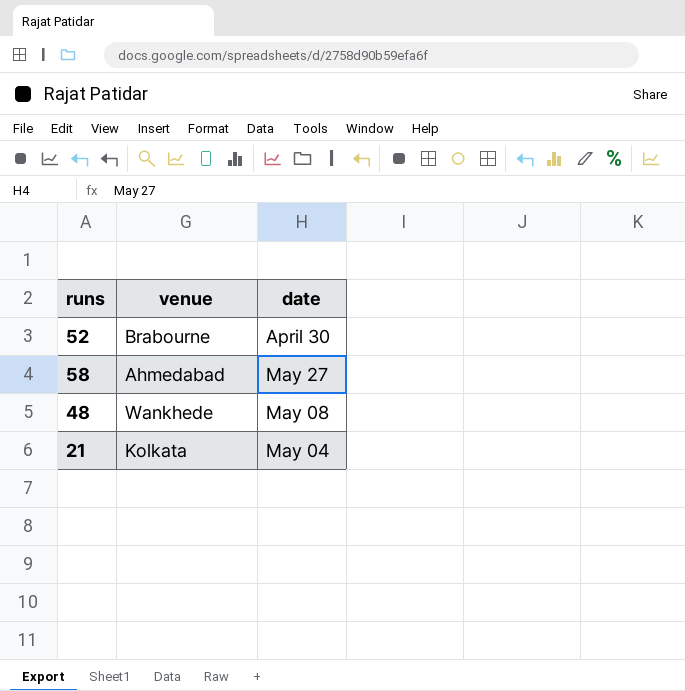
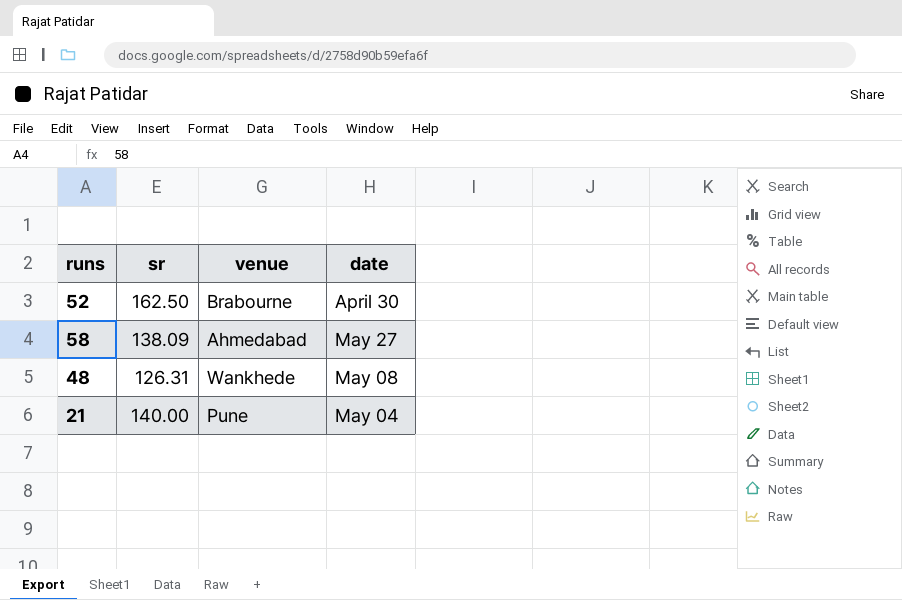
column sr | position: none -> 2
21 | venue: Kolkata -> Pune

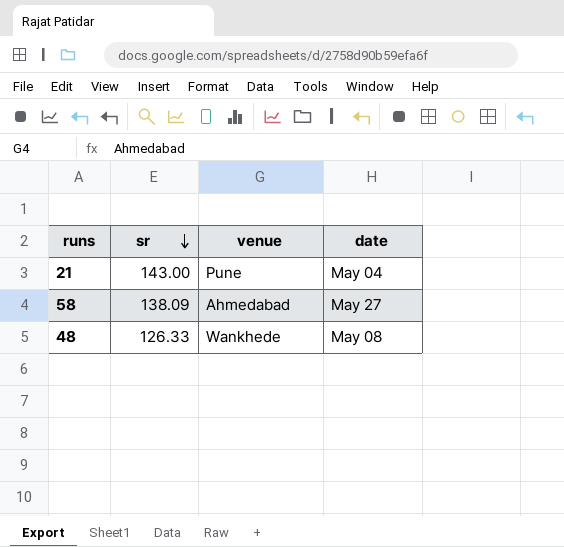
row order: none -> sr descending
row 52: 162.50 | Brabourne | April 30 -> none
21 | sr: 140.00 -> 143.00
48 | sr: 126.31 -> 126.33

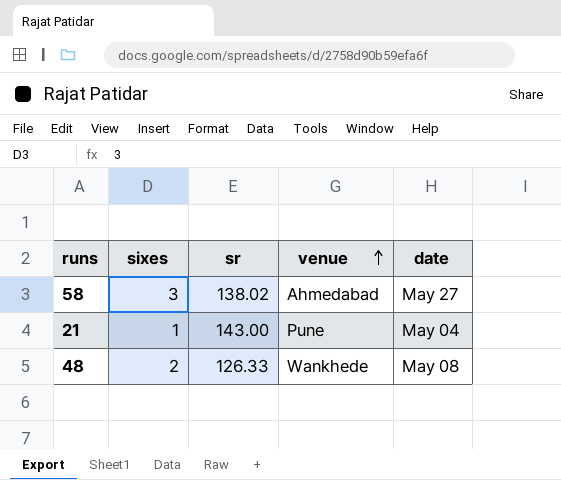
row order: sr descending -> venue ascending
column sixes | position: none -> 2
58 | sr: 138.09 -> 138.02

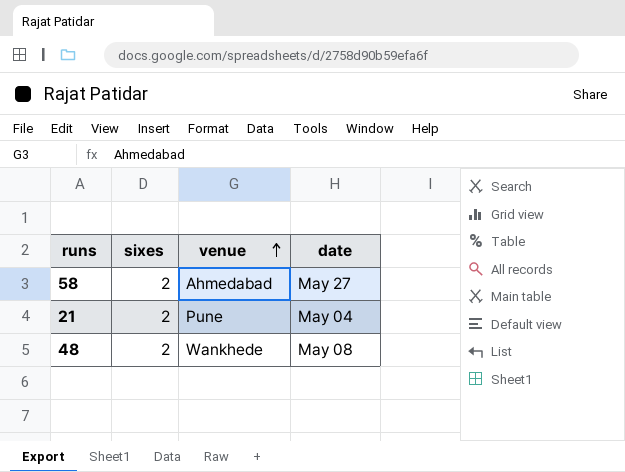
column sr | position: 3 -> none
58 | sixes: 3 -> 2
21 | sixes: 1 -> 2

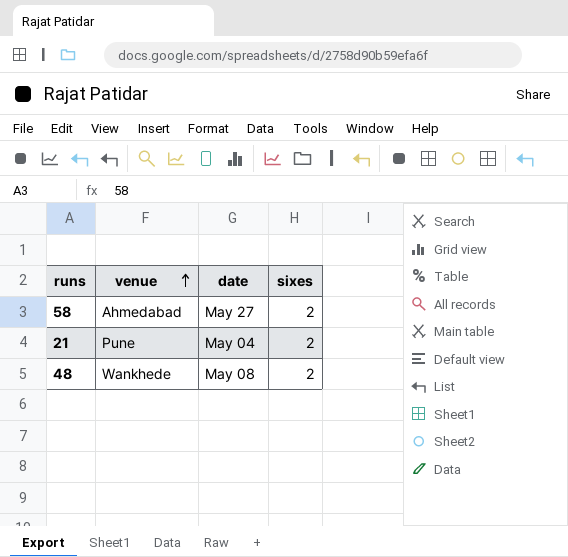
column sixes | position: 2 -> 4

